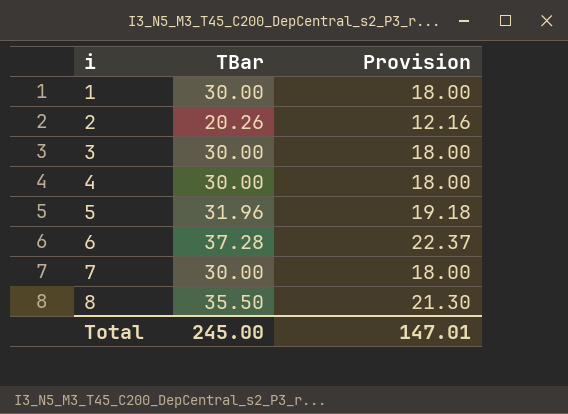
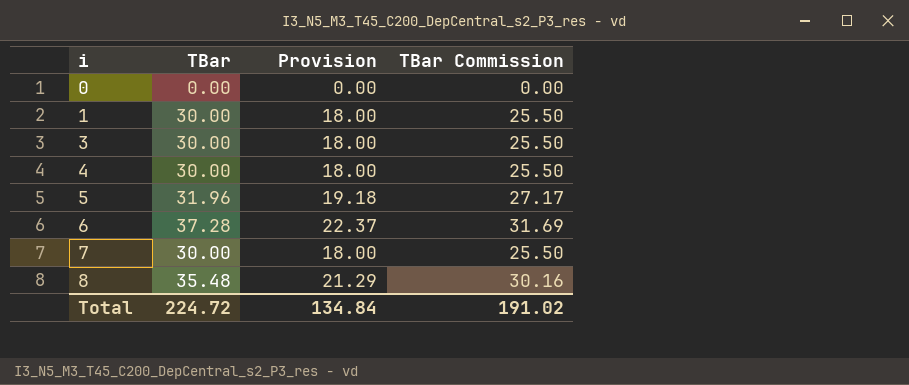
column TBar Commission | formula: none -> [TBar] * 0.85
row 2: 20.26 | 12.16 -> none
row 0: none -> 0.00 | 0.00 | 0.00
8 | TBar: 35.50 -> 35.48
8 | Provision: 21.30 -> 21.29
Total | TBar: 245.00 -> 224.72
Total | Provision: 147.01 -> 134.84

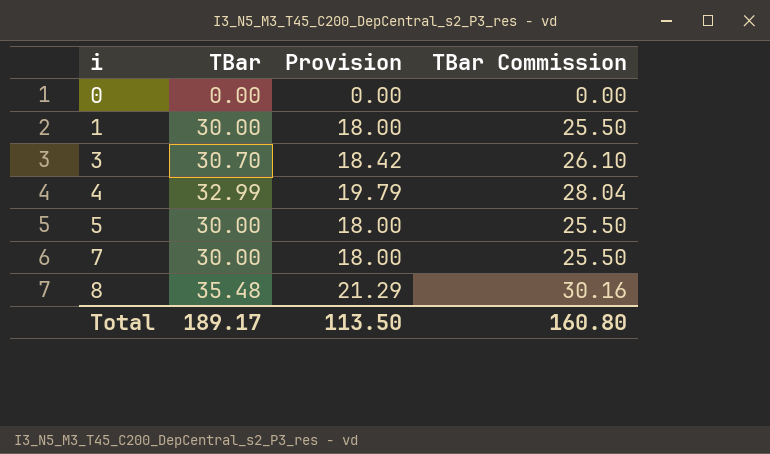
row 6: 37.28 | 22.37 | 31.69 -> none
3 | TBar: 30.00 -> 30.70
3 | Provision: 18.00 -> 18.42
3 | TBar Commission: 25.50 -> 26.10
4 | TBar: 30.00 -> 32.99
4 | Provision: 18.00 -> 19.79
4 | TBar Commission: 25.50 -> 28.04
5 | TBar: 31.96 -> 30.00
5 | Provision: 19.18 -> 18.00
5 | TBar Commission: 27.17 -> 25.50
Total | TBar: 224.72 -> 189.17
Total | Provision: 134.84 -> 113.50
Total | TBar Commission: 191.02 -> 160.80

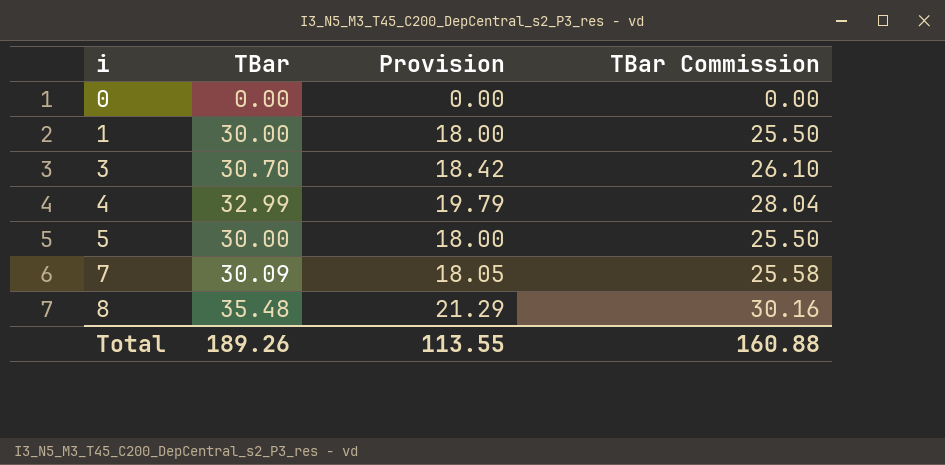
7 | TBar: 30.00 -> 30.09
7 | Provision: 18.00 -> 18.05
7 | TBar Commission: 25.50 -> 25.58
Total | TBar: 189.17 -> 189.26
Total | Provision: 113.50 -> 113.55
Total | TBar Commission: 160.80 -> 160.88

